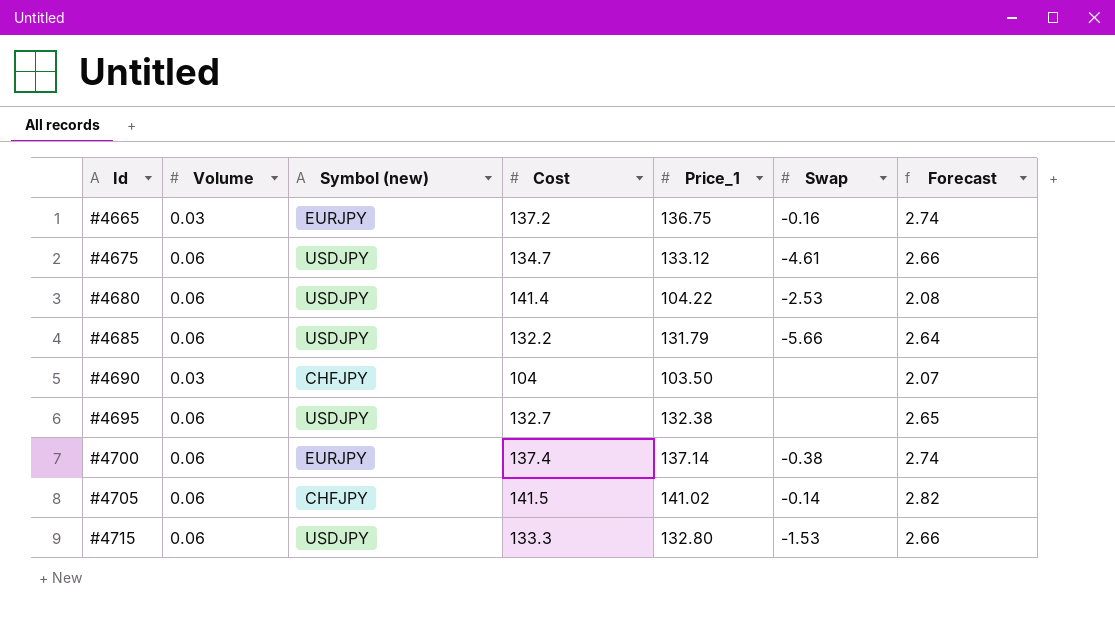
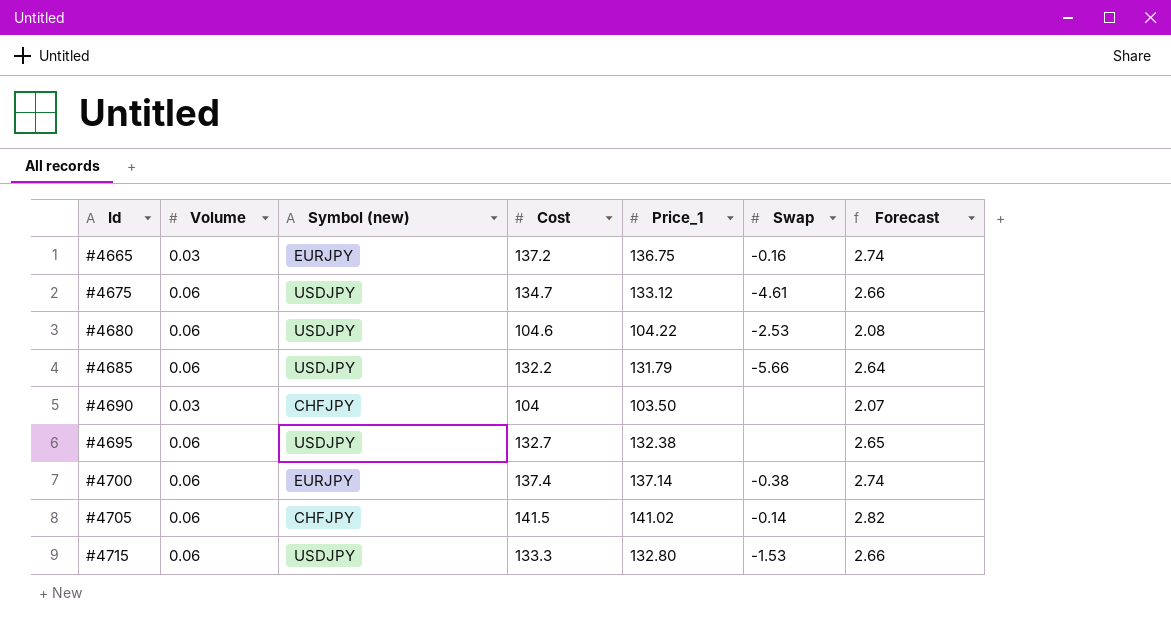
#4680 | Cost: 141.4 -> 104.6

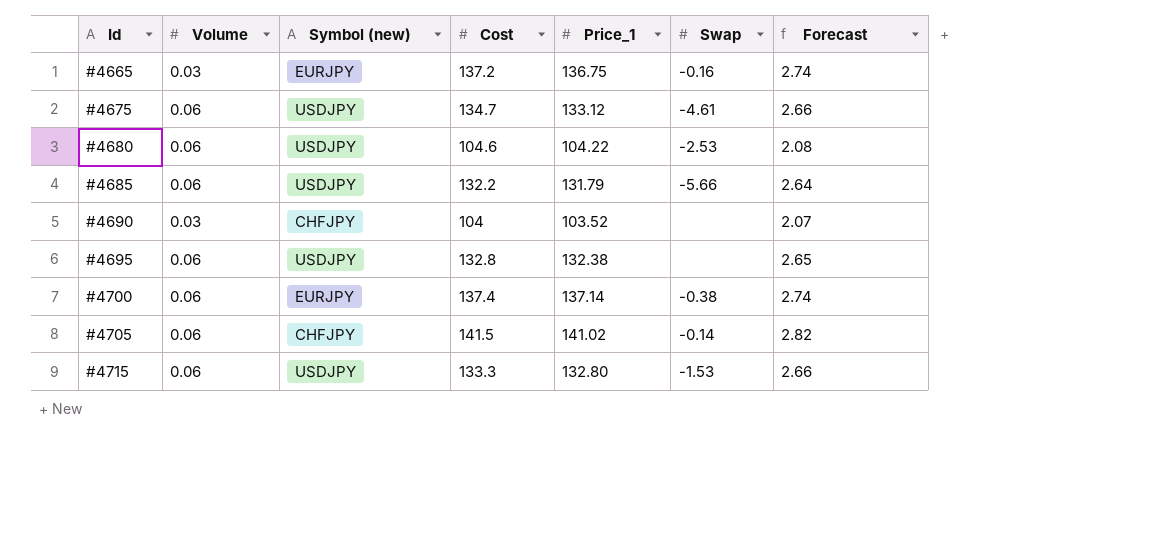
#4690 | Price_1: 103.50 -> 103.52
#4695 | Cost: 132.7 -> 132.8

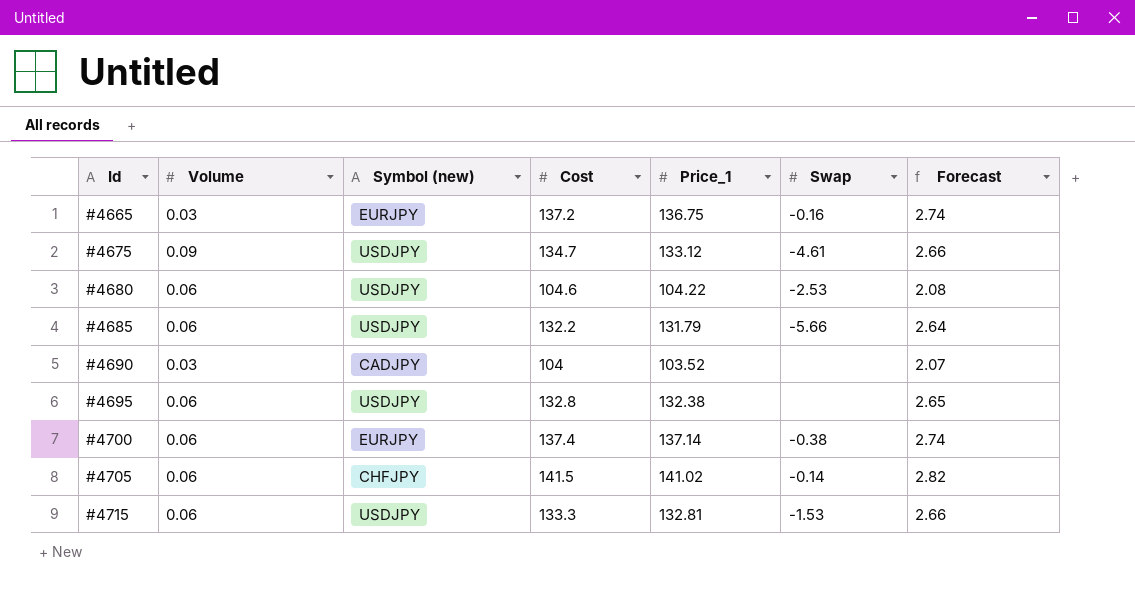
#4675 | Volume: 0.06 -> 0.09
#4690 | Symbol (new): CHFJPY -> CADJPY
#4715 | Price_1: 132.80 -> 132.81

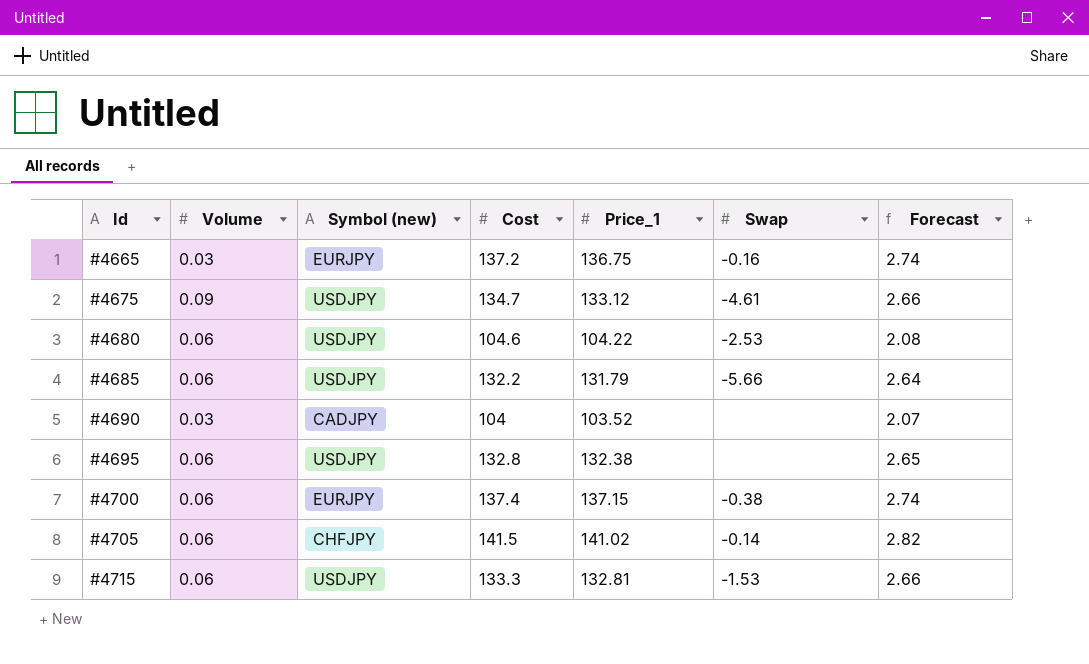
#4700 | Price_1: 137.14 -> 137.15

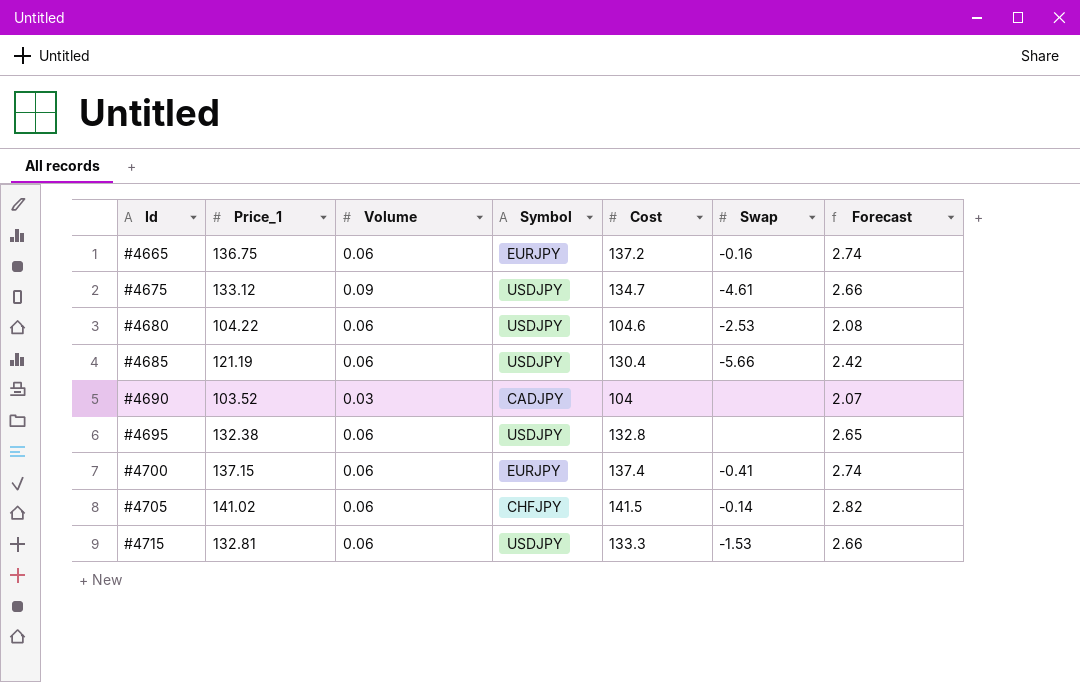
column Price_1 | position: 5 -> 2
column name: Symbol (new) -> Symbol
#4665 | Volume: 0.03 -> 0.06
#4685 | Price_1: 131.79 -> 121.19
#4685 | Cost: 132.2 -> 130.4
#4685 | Forecast: 2.64 -> 2.42
#4700 | Swap: -0.38 -> -0.41

